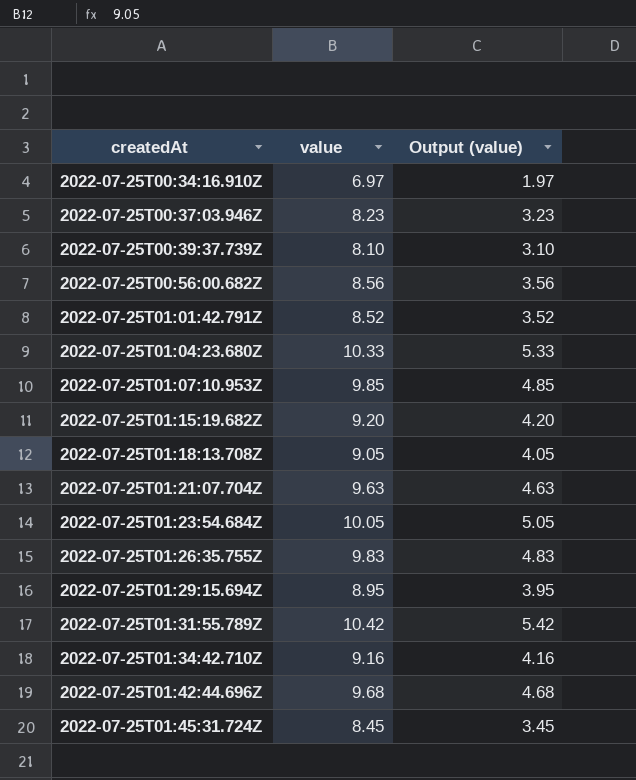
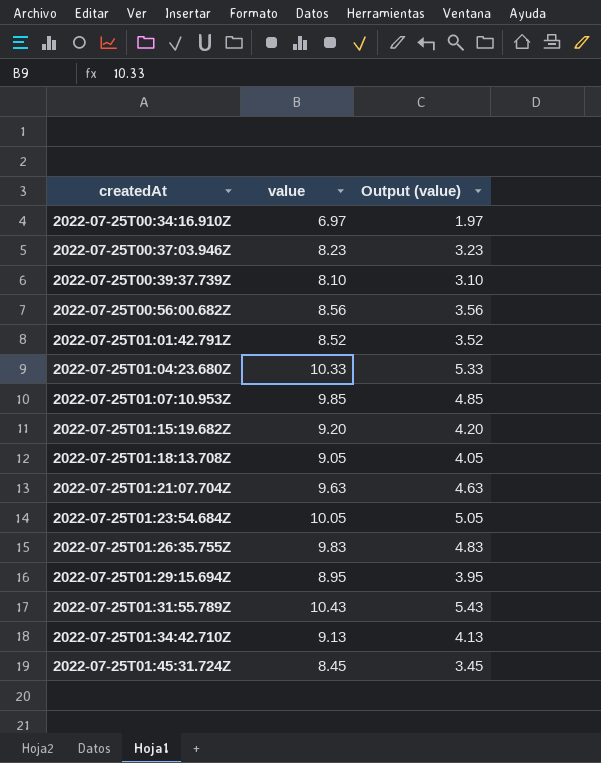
row 2022-07-25T01:42:44.696Z: 9.68 | 4.68 -> none
2022-07-25T01:31:55.789Z | value: 10.42 -> 10.43
2022-07-25T01:31:55.789Z | Output (value): 5.42 -> 5.43
2022-07-25T01:34:42.710Z | value: 9.16 -> 9.13
2022-07-25T01:34:42.710Z | Output (value): 4.16 -> 4.13

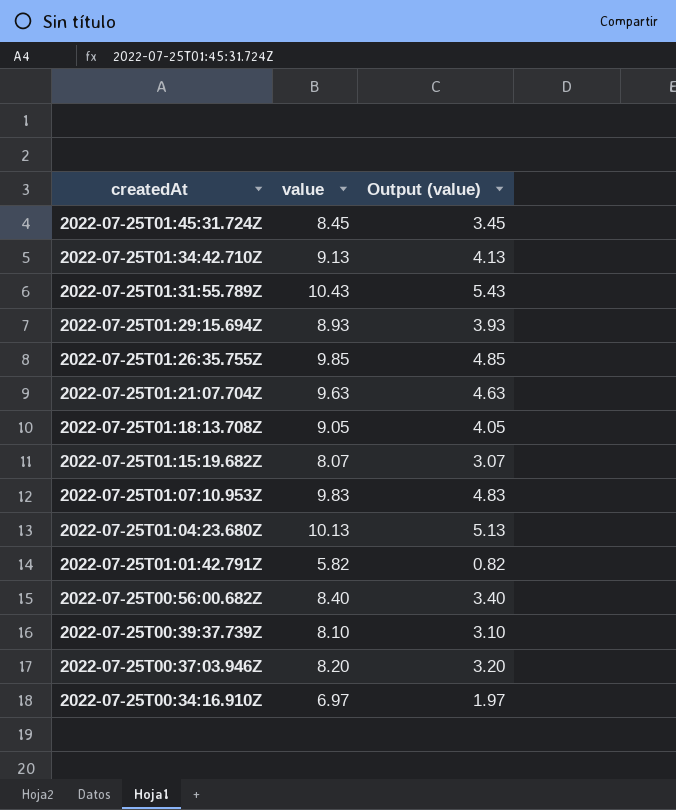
row order: createdAt ascending -> createdAt descending
row 2022-07-25T01:23:54.684Z: 10.05 | 5.05 -> none
2022-07-25T01:29:15.694Z | value: 8.95 -> 8.93
2022-07-25T01:29:15.694Z | Output (value): 3.95 -> 3.93
2022-07-25T01:26:35.755Z | value: 9.83 -> 9.85
2022-07-25T01:26:35.755Z | Output (value): 4.83 -> 4.85
2022-07-25T01:15:19.682Z | value: 9.20 -> 8.07
2022-07-25T01:15:19.682Z | Output (value): 4.20 -> 3.07
2022-07-25T01:07:10.953Z | value: 9.85 -> 9.83
2022-07-25T01:07:10.953Z | Output (value): 4.85 -> 4.83
2022-07-25T01:04:23.680Z | value: 10.33 -> 10.13
2022-07-25T01:04:23.680Z | Output (value): 5.33 -> 5.13
2022-07-25T01:01:42.791Z | value: 8.52 -> 5.82
2022-07-25T01:01:42.791Z | Output (value): 3.52 -> 0.82
2022-07-25T00:56:00.682Z | value: 8.56 -> 8.40
2022-07-25T00:56:00.682Z | Output (value): 3.56 -> 3.40
2022-07-25T00:37:03.946Z | value: 8.23 -> 8.20
2022-07-25T00:37:03.946Z | Output (value): 3.23 -> 3.20

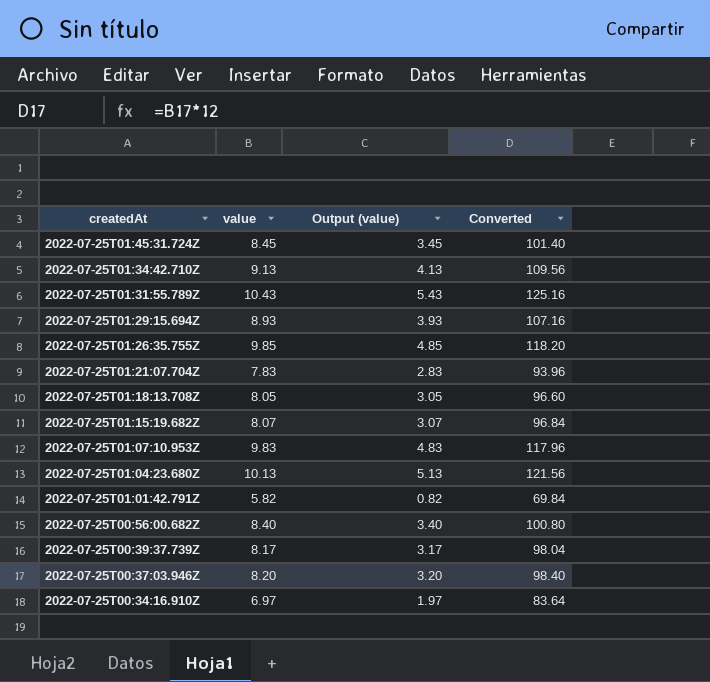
column Converted | formula: none -> [value] * 12
2022-07-25T01:21:07.704Z | value: 9.63 -> 7.83
2022-07-25T01:21:07.704Z | Output (value): 4.63 -> 2.83
2022-07-25T01:18:13.708Z | value: 9.05 -> 8.05
2022-07-25T01:18:13.708Z | Output (value): 4.05 -> 3.05
2022-07-25T00:39:37.739Z | value: 8.10 -> 8.17
2022-07-25T00:39:37.739Z | Output (value): 3.10 -> 3.17

